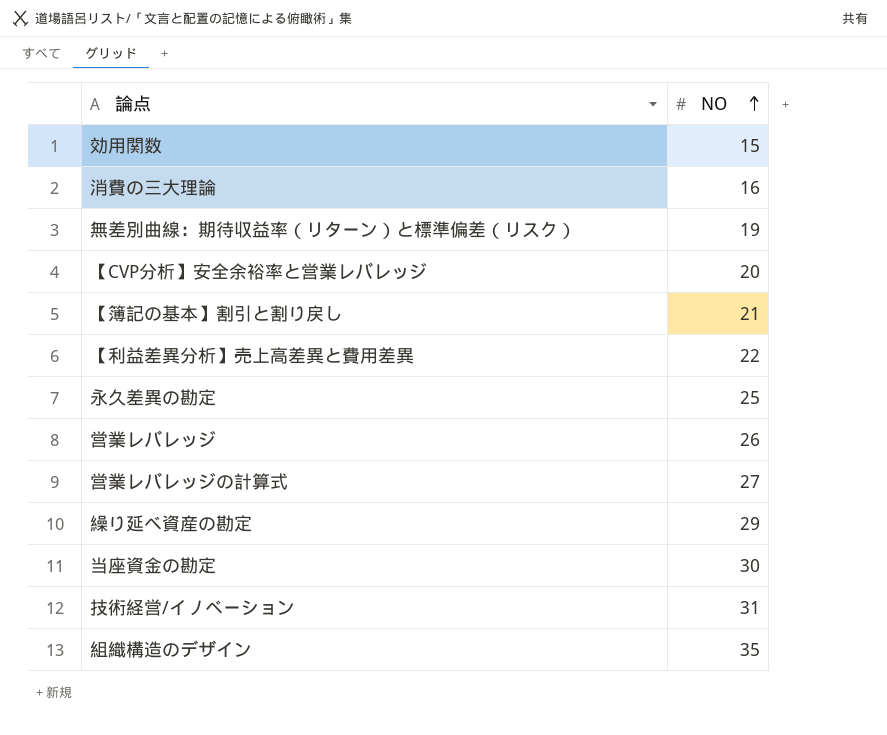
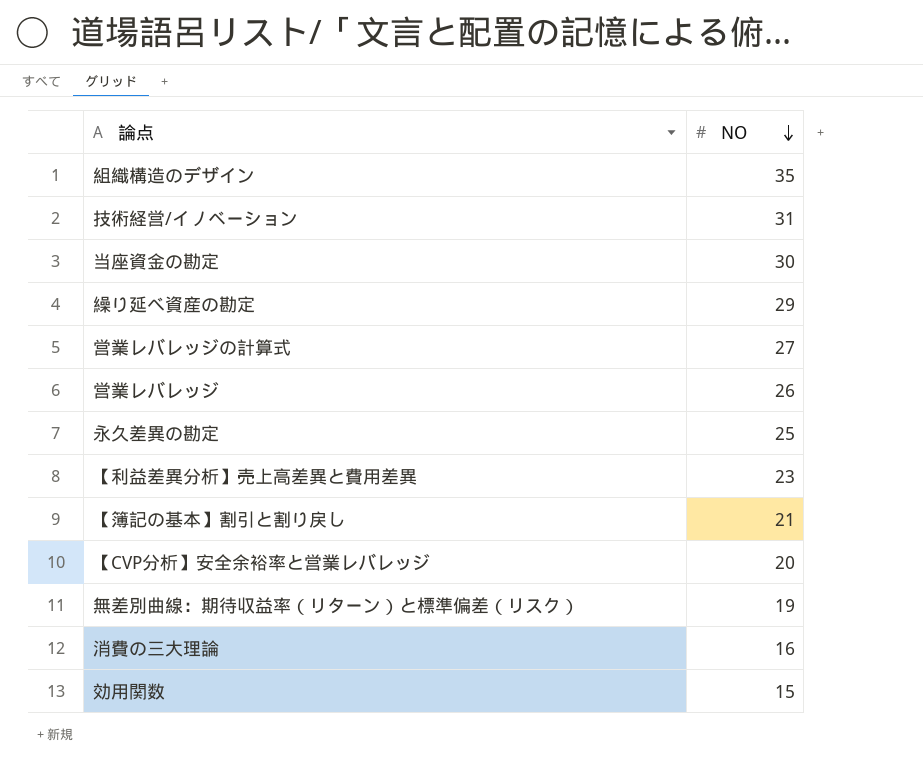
row order: NO ascending -> NO descending
【利益差異分析】売上高差異と費用差異 | NO: 22 -> 23

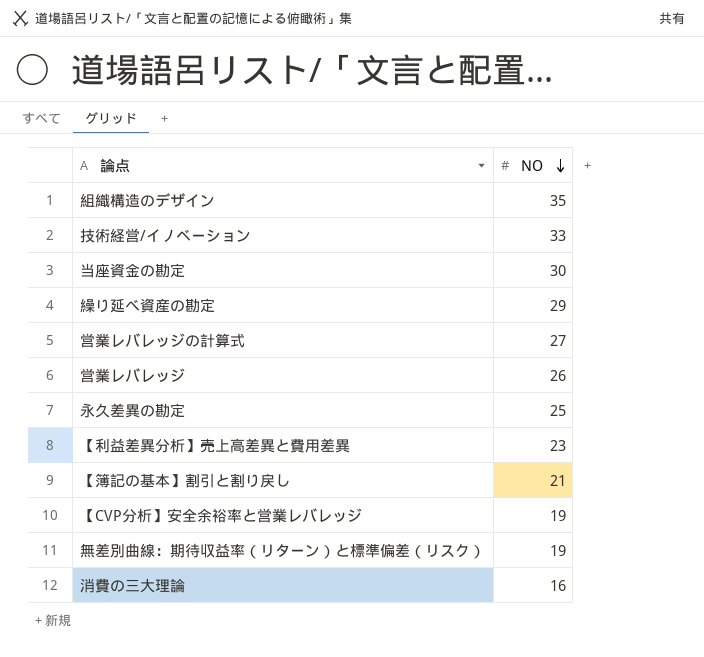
row 効用関数: 15 -> none
技術経営/イノベーション | NO: 31 -> 33
【CVP分析】安全余裕率と営業レバレッジ | NO: 20 -> 19

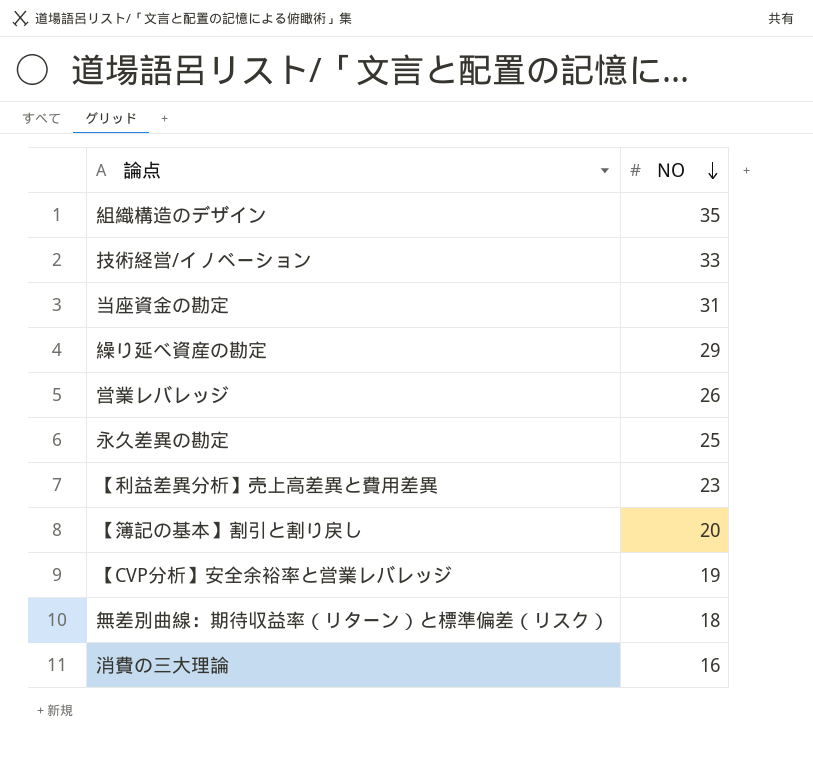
row 営業レバレッジの計算式: 27 -> none
当座資金の勘定 | NO: 30 -> 31
【簿記の基本】割引と割り戻し | NO: 21 -> 20
無差別曲線：期待収益率（リターン）と標準偏差（リスク） | NO: 19 -> 18

